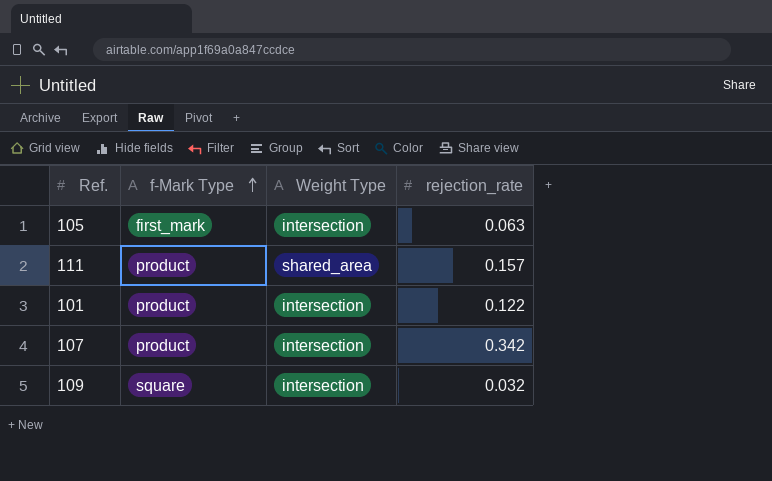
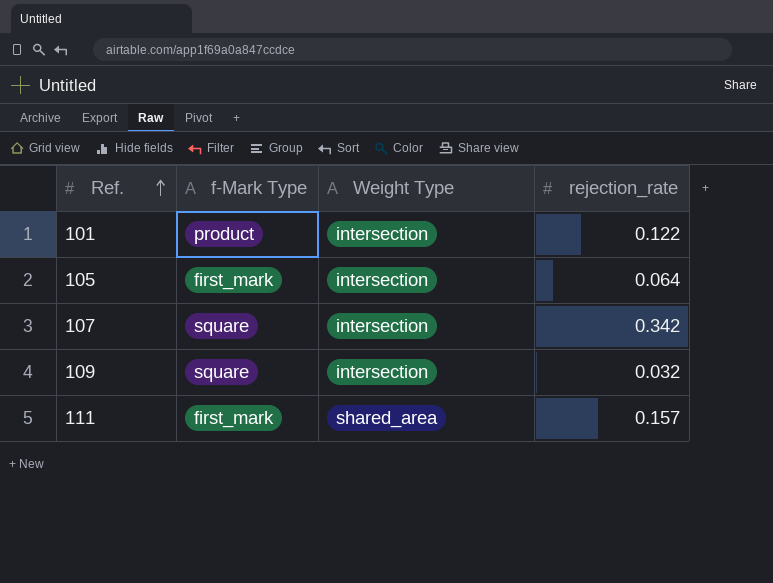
row order: f-Mark Type ascending -> Ref. ascending
105 | rejection_rate: 0.063 -> 0.064
107 | f-Mark Type: product -> square
111 | f-Mark Type: product -> first_mark

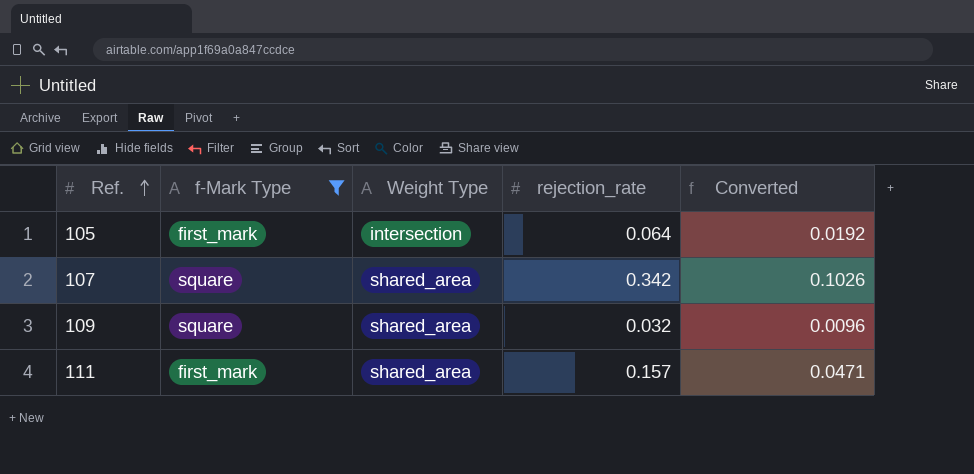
filter: none -> f-Mark Type != product
column Converted | formula: none -> [rejection_rate] * 0.3
107 | Weight Type: intersection -> shared_area
109 | Weight Type: intersection -> shared_area

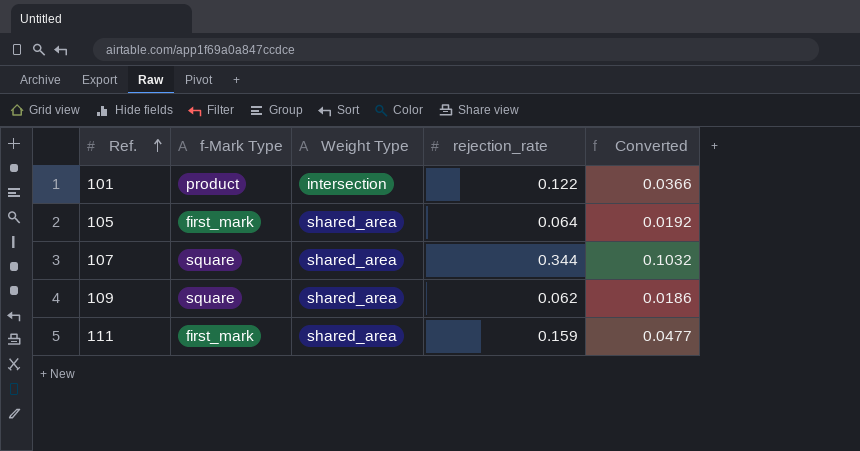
filter: f-Mark Type != product -> none
105 | Weight Type: intersection -> shared_area
107 | rejection_rate: 0.342 -> 0.344
107 | Converted: 0.1026 -> 0.1032
109 | rejection_rate: 0.032 -> 0.062
109 | Converted: 0.0096 -> 0.0186
111 | rejection_rate: 0.157 -> 0.159
111 | Converted: 0.0471 -> 0.0477

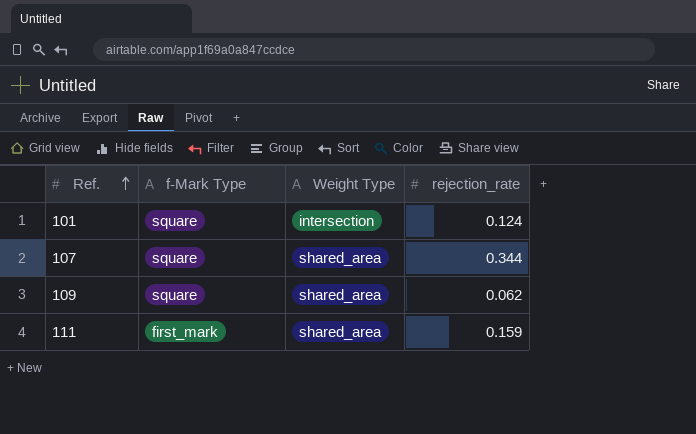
column Converted | formula: [rejection_rate] * 0.3 -> none
row 105: first_mark | shared_area | 0.064 | 0.0192 -> none
101 | f-Mark Type: product -> square
101 | rejection_rate: 0.122 -> 0.124

